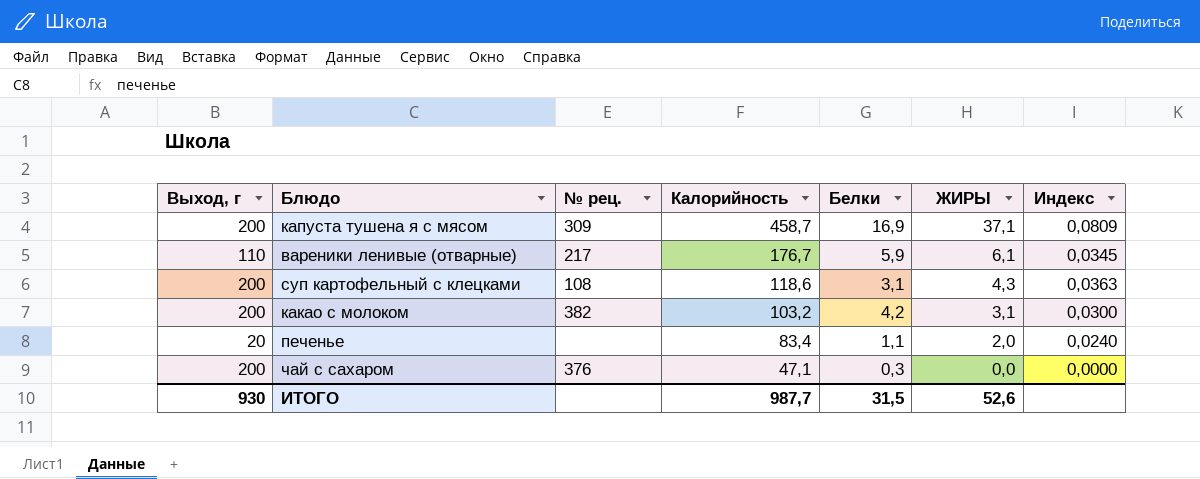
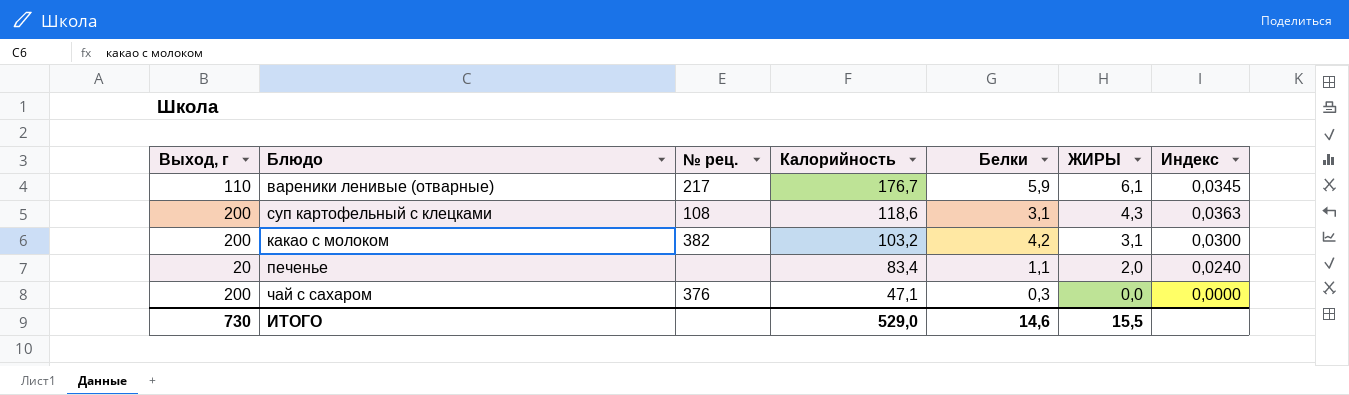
row капуста тушена я с мясом: 200 | 309 | 458,7 | 16,9 | 37,1 | 0,0809 -> none
ИТОГО | Выход, г: 930 -> 730
ИТОГО | Калорийность: 987,7 -> 529,0
ИТОГО | Белки: 31,5 -> 14,6
ИТОГО | ЖИРЫ: 52,6 -> 15,5

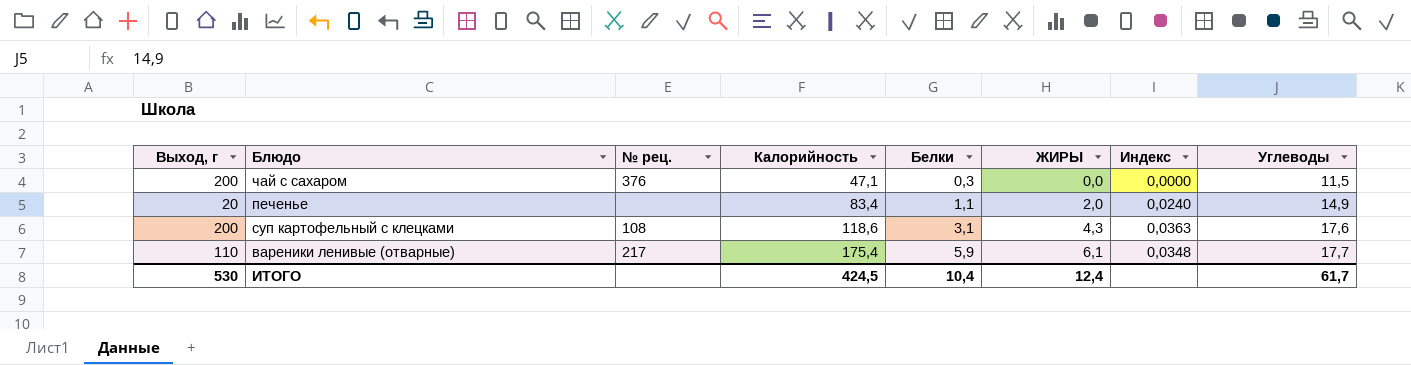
row order: Калорийность descending -> Калорийность ascending
column Углеводы | position: none -> 8
row какао с молоком: 200 | 382 | 103,2 | 4,2 | 3,1 | 0,0300 -> none
вареники ленивые (отварные) | Калорийность: 176,7 -> 175,4
вареники ленивые (отварные) | Индекс: 0,0345 -> 0,0348
ИТОГО | Выход, г: 730 -> 530
ИТОГО | Калорийность: 529,0 -> 424,5
ИТОГО | Белки: 14,6 -> 10,4
ИТОГО | ЖИРЫ: 15,5 -> 12,4

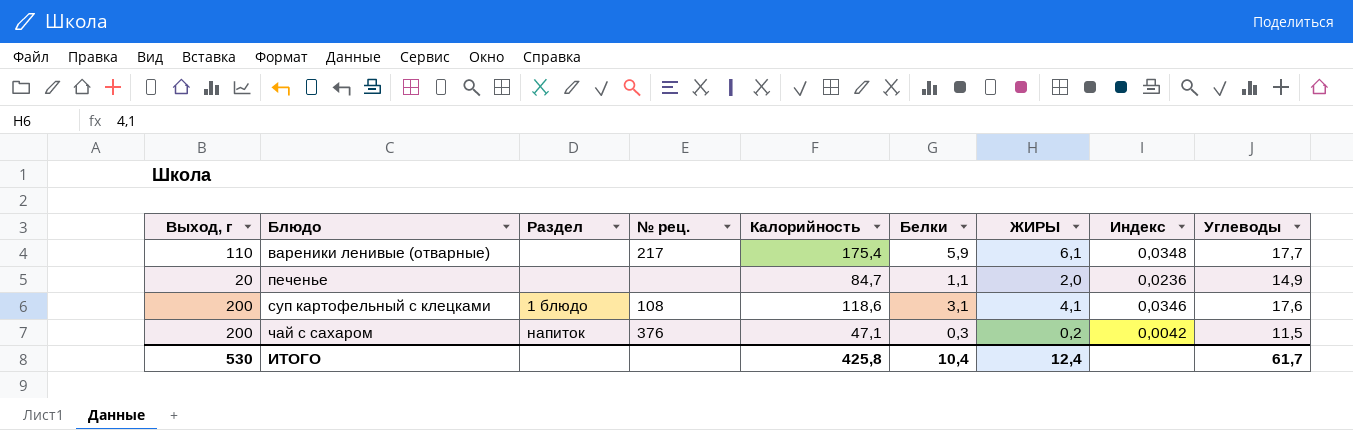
row order: Калорийность ascending -> Блюдо ascending
column Раздел | position: none -> 3
печенье | Калорийность: 83,4 -> 84,7
печенье | Индекс: 0,0240 -> 0,0236
суп картофельный с клецками | ЖИРЫ: 4,3 -> 4,1
суп картофельный с клецками | Индекс: 0,0363 -> 0,0346
чай с сахаром | ЖИРЫ: 0,0 -> 0,2
чай с сахаром | Индекс: 0,0000 -> 0,0042
ИТОГО | Калорийность: 424,5 -> 425,8

